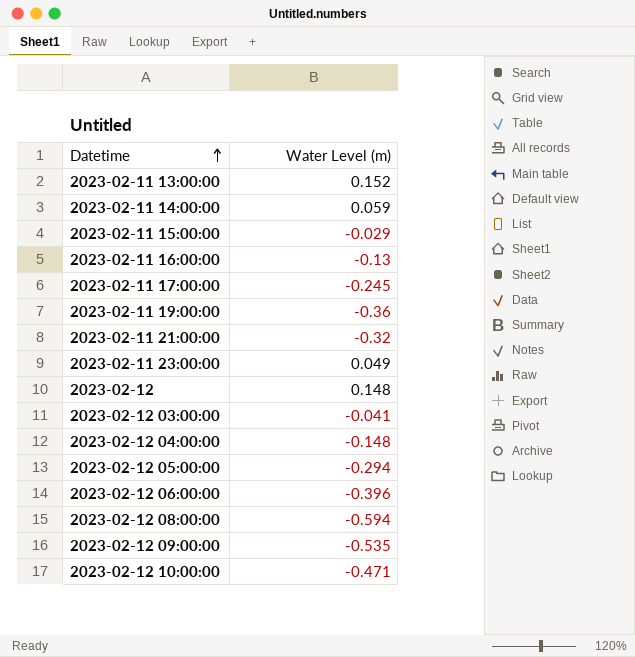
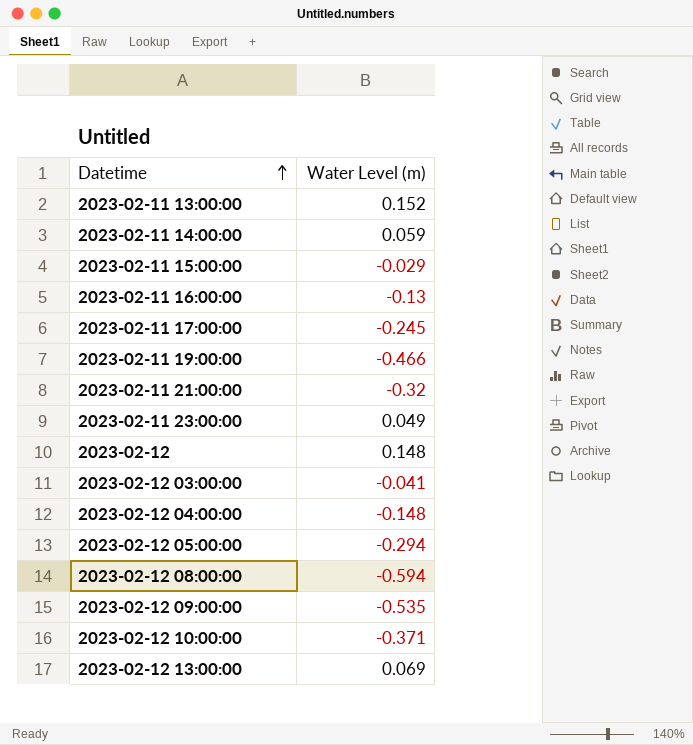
row 2023-02-12 06:00:00: -0.396 -> none
2023-02-11 19:00:00 | Water Level (m): -0.36 -> -0.466
2023-02-12 10:00:00 | Water Level (m): -0.471 -> -0.371
row 2023-02-12 13:00:00: none -> 0.069

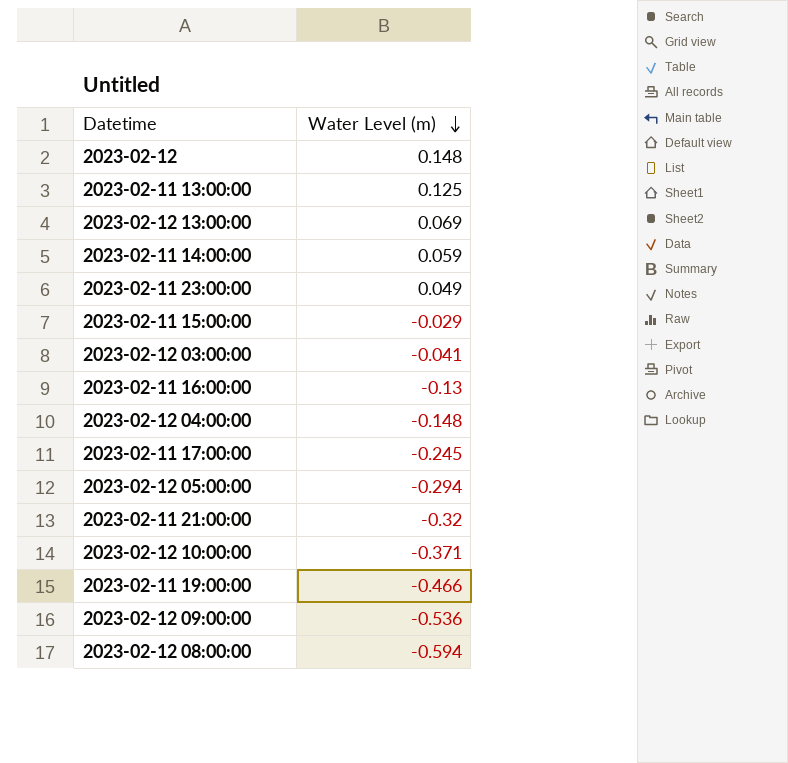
row order: Datetime ascending -> Water Level (m) descending
2023-02-11 13:00:00 | Water Level (m): 0.152 -> 0.125
2023-02-12 09:00:00 | Water Level (m): -0.535 -> -0.536

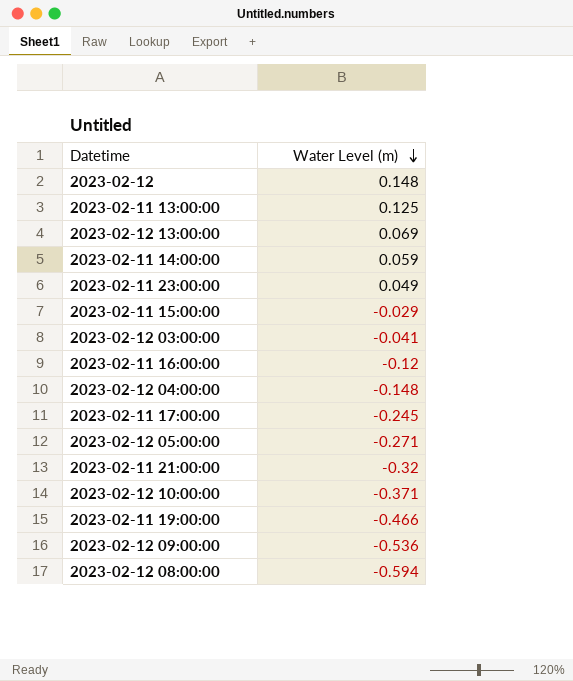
2023-02-11 16:00:00 | Water Level (m): -0.13 -> -0.12
2023-02-12 05:00:00 | Water Level (m): -0.294 -> -0.271

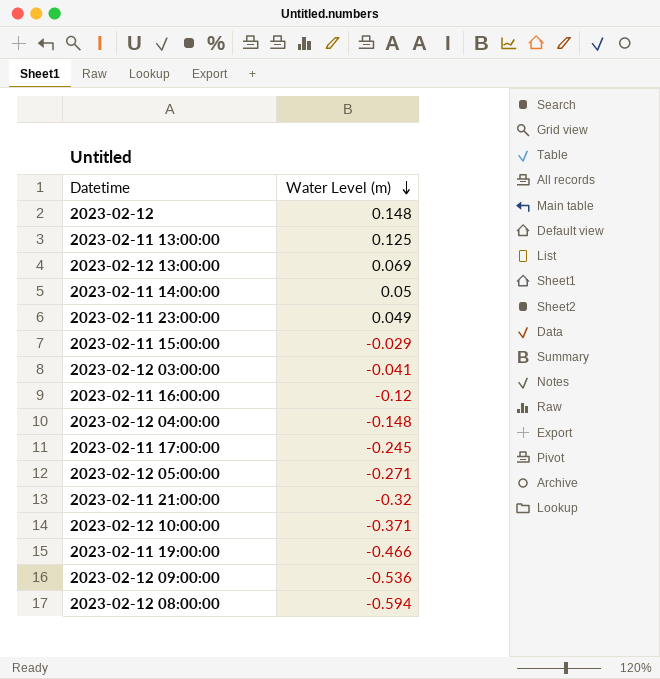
2023-02-11 14:00:00 | Water Level (m): 0.059 -> 0.05

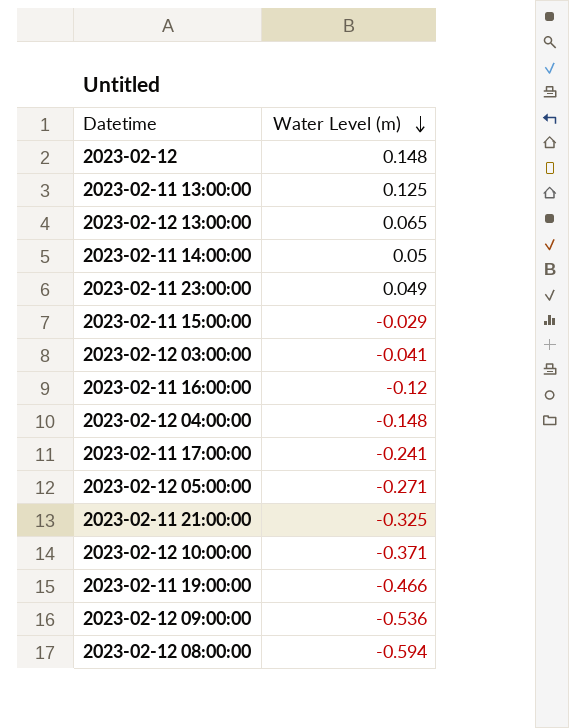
2023-02-12 13:00:00 | Water Level (m): 0.069 -> 0.065
2023-02-11 17:00:00 | Water Level (m): -0.245 -> -0.241
2023-02-11 21:00:00 | Water Level (m): -0.32 -> -0.325

